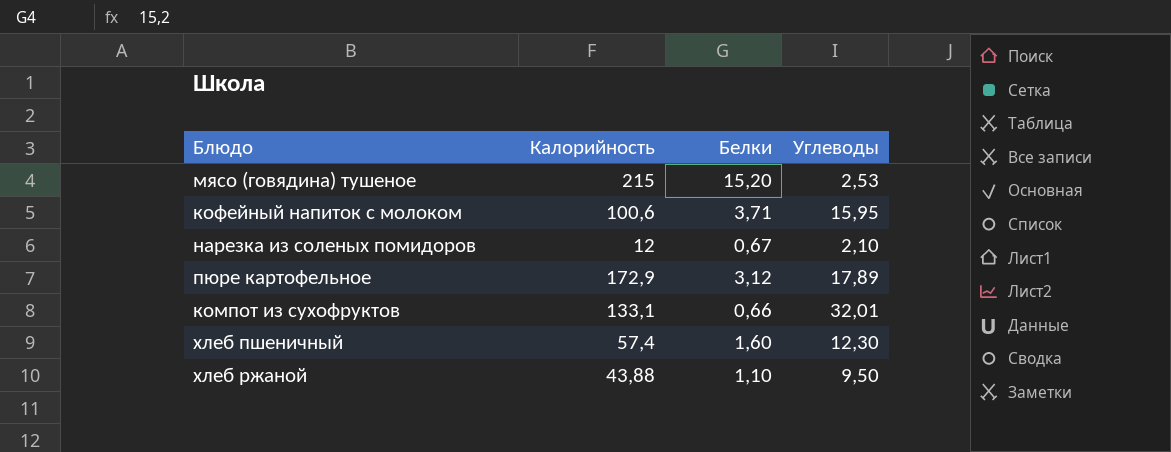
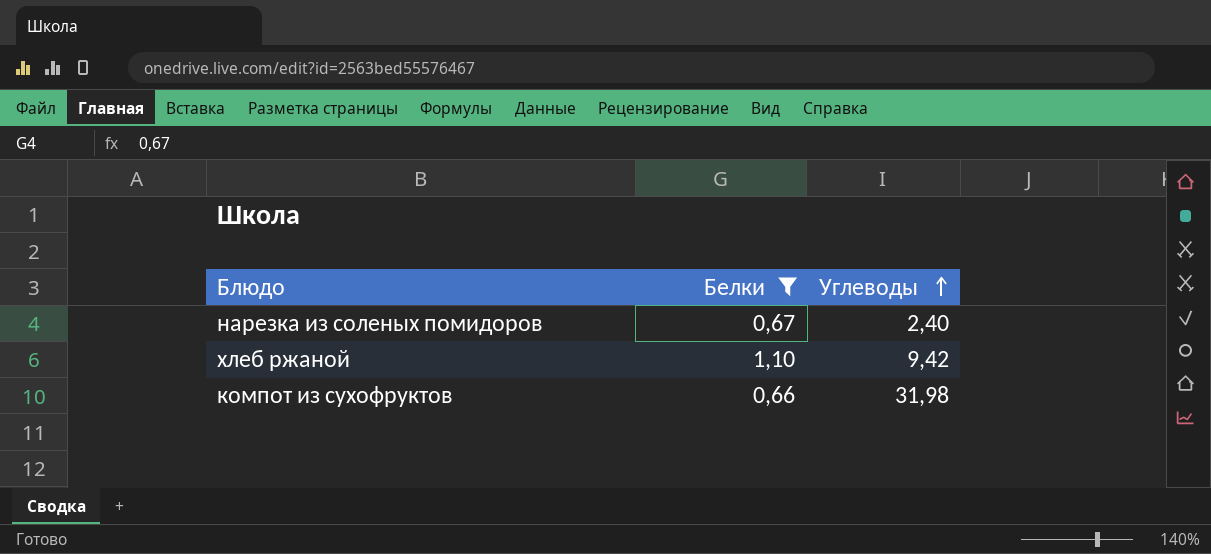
filter: none -> Белки <= 1,10
row order: none -> Углеводы ascending
column Калорийность | position: 2 -> none
нарезка из соленых помидоров | Углеводы: 2,10 -> 2,40
хлеб ржаной | Углеводы: 9,50 -> 9,42
компот из сухофруктов | Углеводы: 32,01 -> 31,98

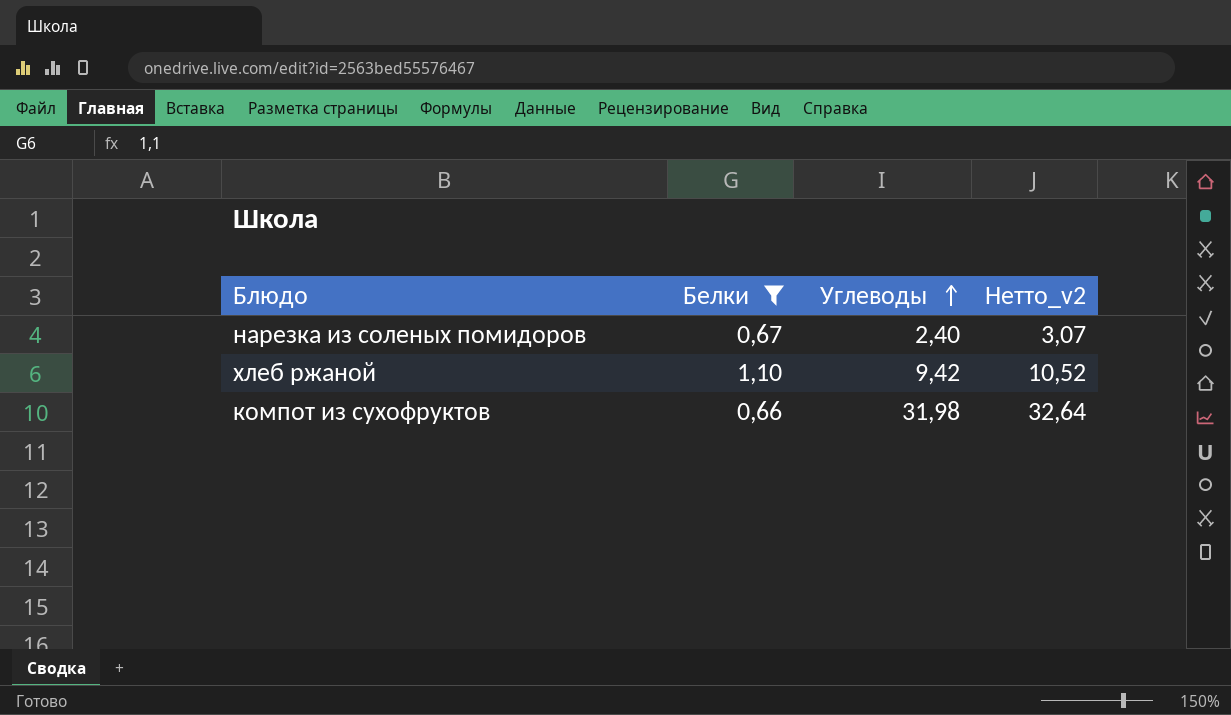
column Нетто_v2 | formula: none -> [Белки] + [Углеводы]

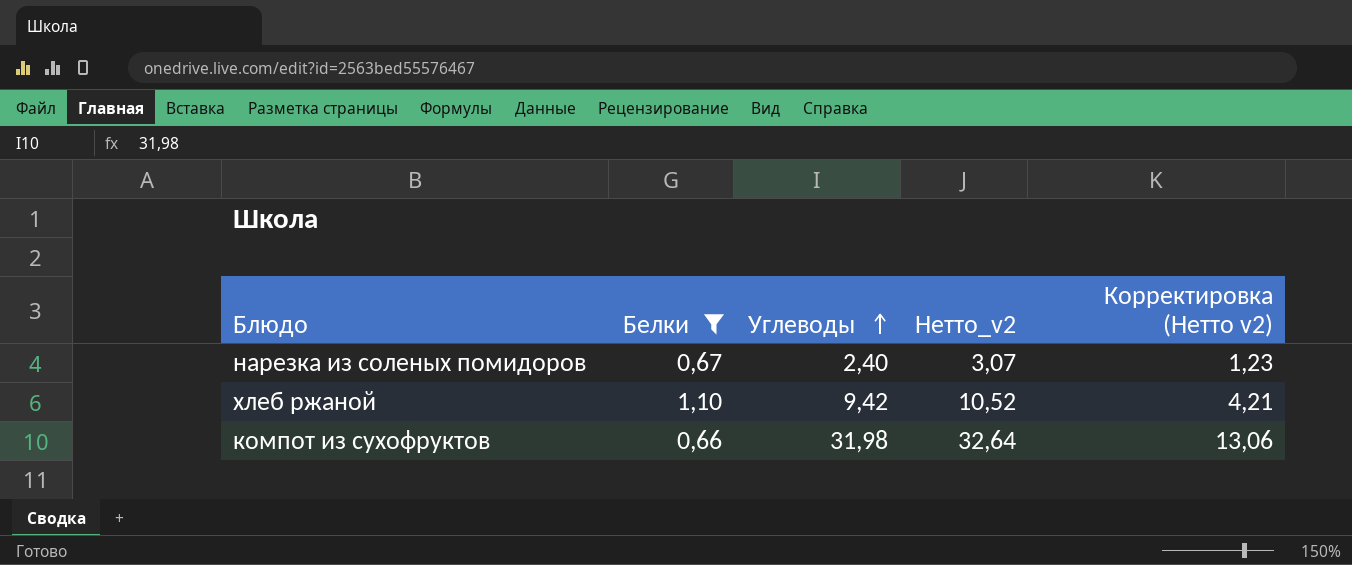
column Корректировка (Нетто v2) | formula: none -> [Нетто_v2] * 0,4

